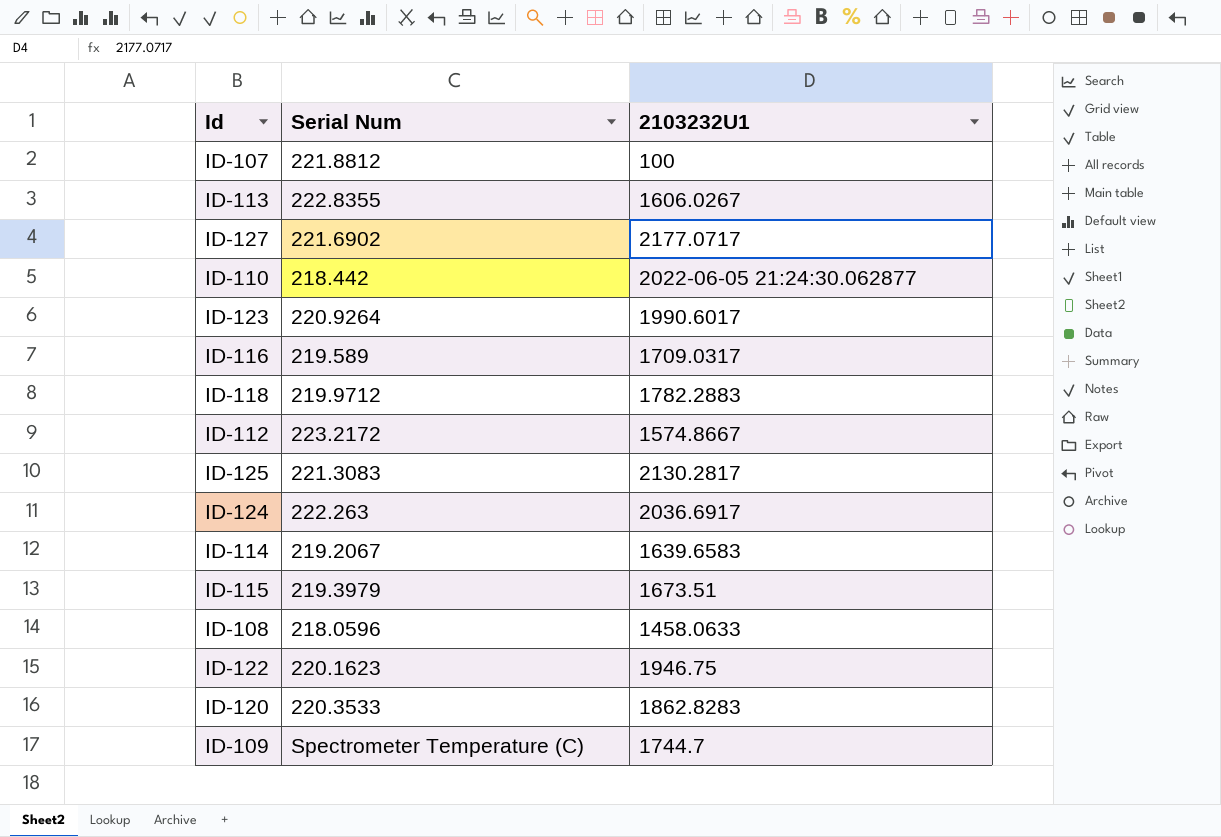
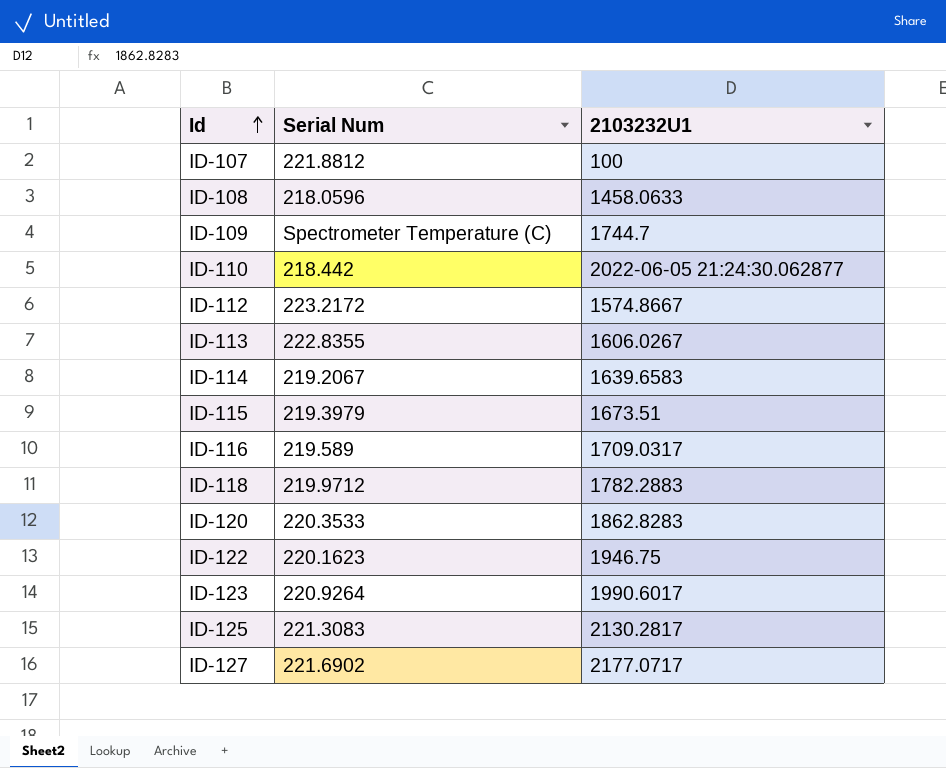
row order: none -> Id ascending
row ID-124: 222.263 | 2036.6917 -> none

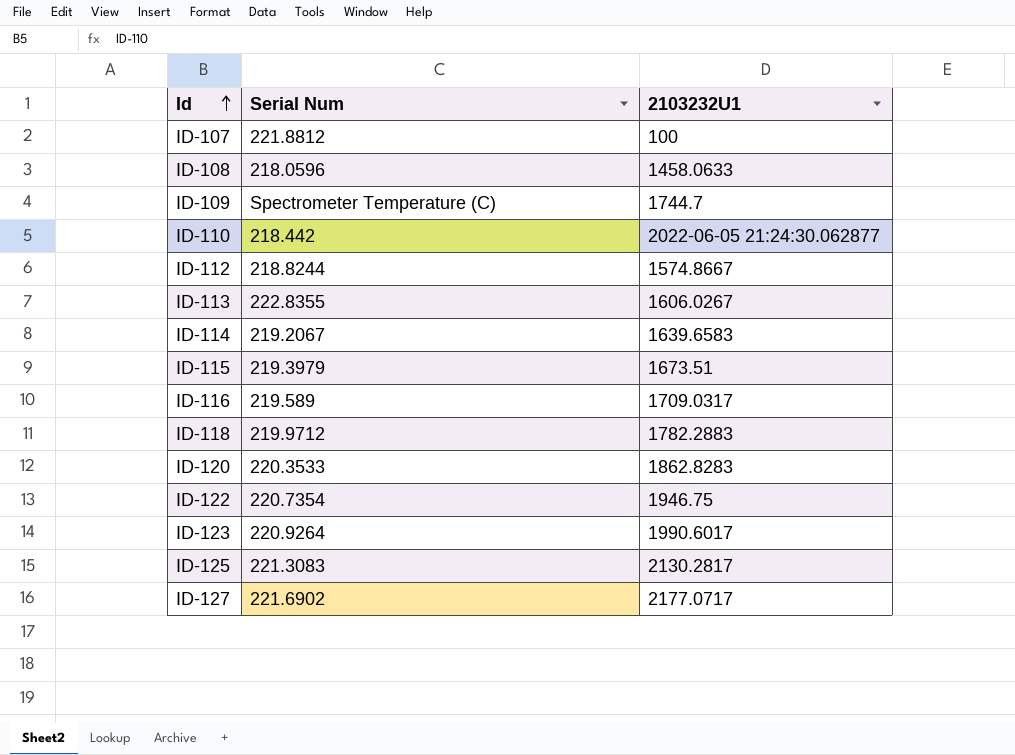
ID-112 | Serial Num: 223.2172 -> 218.8244
ID-122 | Serial Num: 220.1623 -> 220.7354

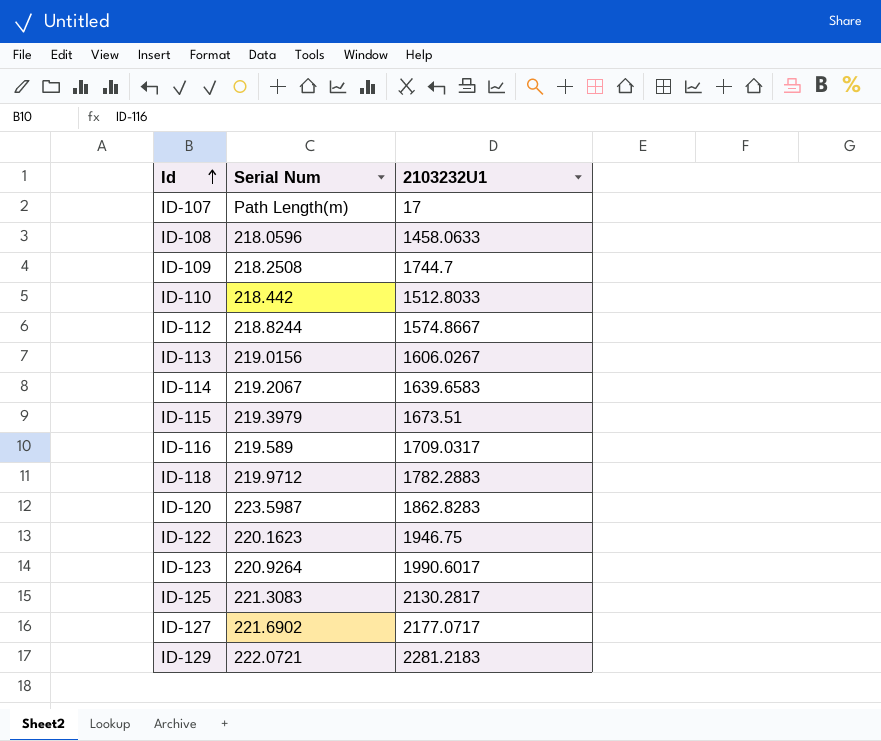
ID-107 | Serial Num: 221.8812 -> Path Length(m)
ID-107 | 2103232U1: 100 -> 17
ID-109 | Serial Num: Spectrometer Temperature (C) -> 218.2508
ID-110 | 2103232U1: 2022-06-05 21:24:30.062877 -> 1512.8033
ID-113 | Serial Num: 222.8355 -> 219.0156
ID-120 | Serial Num: 220.3533 -> 223.5987
ID-122 | Serial Num: 220.7354 -> 220.1623
row ID-129: none -> 222.0721 | 2281.2183

